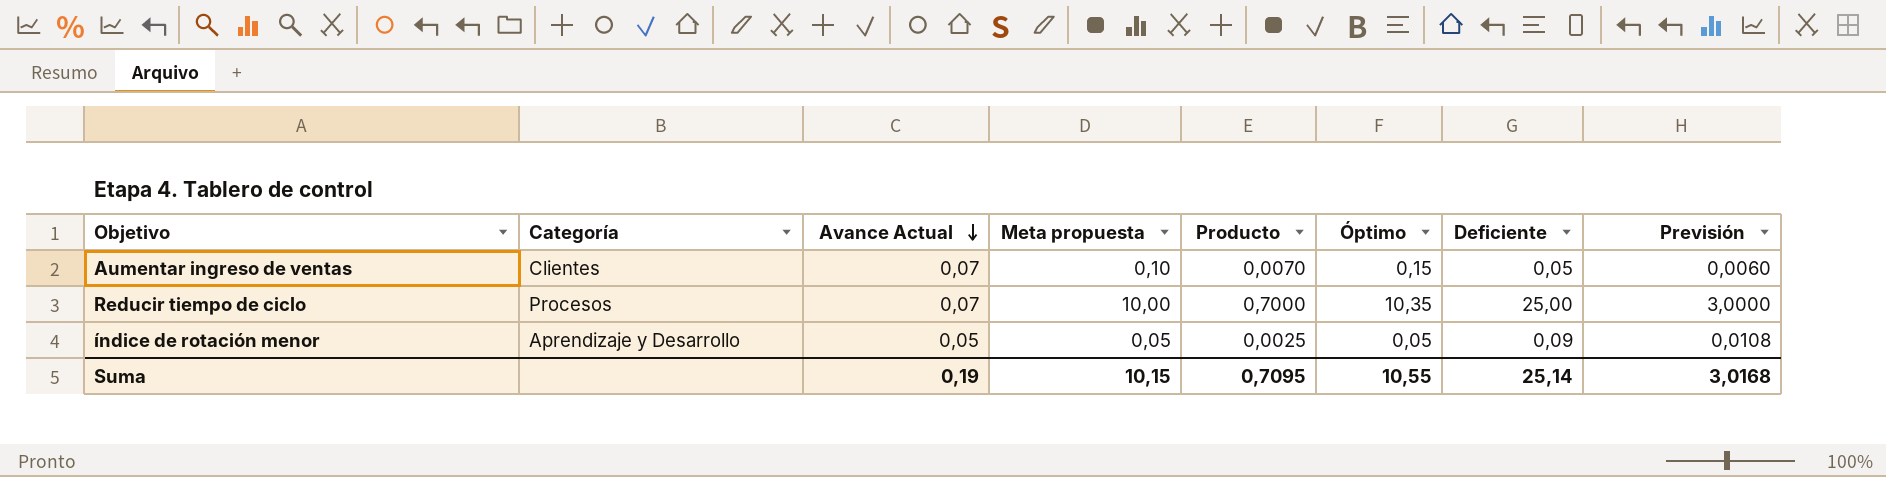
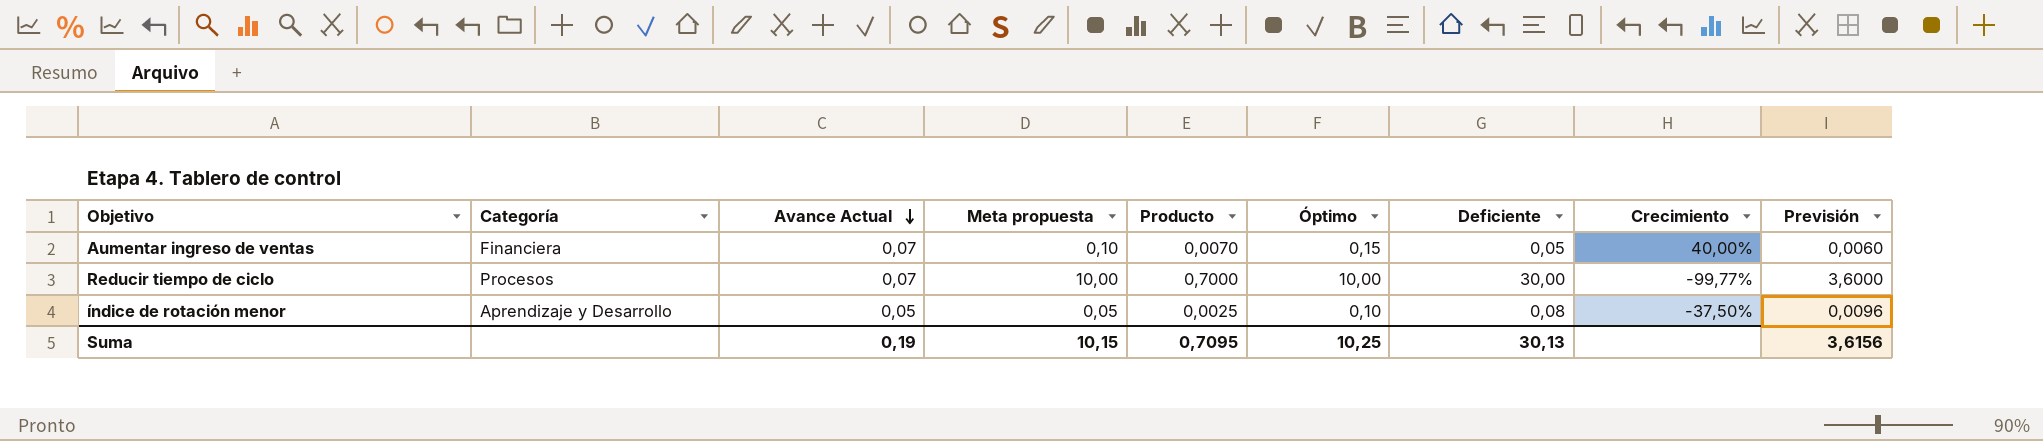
column Crecimiento | formula: none -> ([Avance Actual] - [Deficiente]) / [Deficiente]
Aumentar ingreso de ventas | Categoría: Clientes -> Financiera
Reducir tiempo de ciclo | Óptimo: 10,35 -> 10,00
Reducir tiempo de ciclo | Deficiente: 25,00 -> 30,00
Reducir tiempo de ciclo | Previsión: 3,0000 -> 3,6000
índice de rotación menor | Óptimo: 0,05 -> 0,10
índice de rotación menor | Deficiente: 0,09 -> 0,08
índice de rotación menor | Previsión: 0,0108 -> 0,0096
Suma | Óptimo: 10,55 -> 10,25
Suma | Deficiente: 25,14 -> 30,13
Suma | Previsión: 3,0168 -> 3,6156

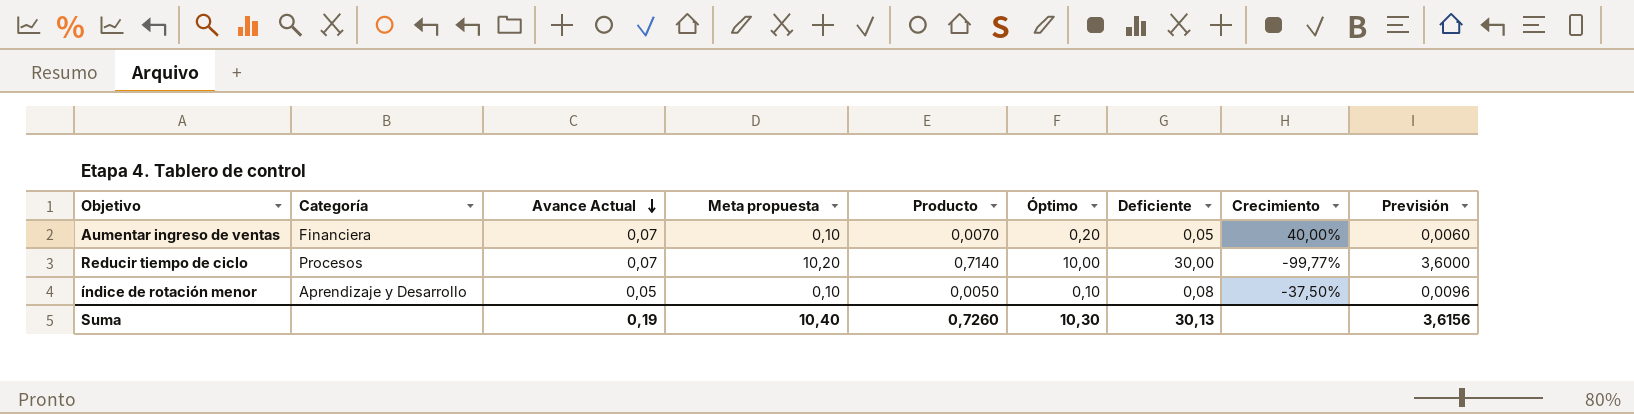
Aumentar ingreso de ventas | Óptimo: 0,15 -> 0,20
Reducir tiempo de ciclo | Meta propuesta: 10,00 -> 10,20
Reducir tiempo de ciclo | Producto: 0,7000 -> 0,7140
índice de rotación menor | Meta propuesta: 0,05 -> 0,10
índice de rotación menor | Producto: 0,0025 -> 0,0050
Suma | Meta propuesta: 10,15 -> 10,40
Suma | Producto: 0,7095 -> 0,7260
Suma | Óptimo: 10,25 -> 10,30

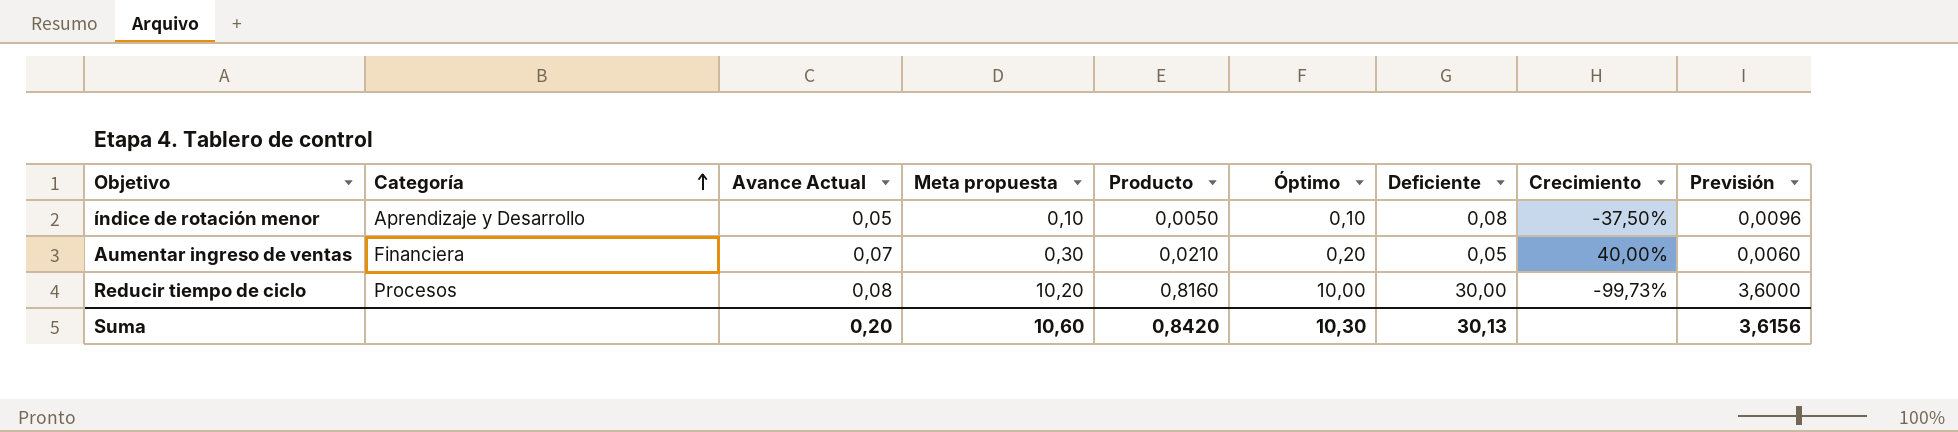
row order: Avance Actual descending -> Categoría ascending
Aumentar ingreso de ventas | Meta propuesta: 0,10 -> 0,30
Aumentar ingreso de ventas | Producto: 0,0070 -> 0,0210
Reducir tiempo de ciclo | Avance Actual: 0,07 -> 0,08
Reducir tiempo de ciclo | Producto: 0,7140 -> 0,8160
Reducir tiempo de ciclo | Crecimiento: -99,77% -> -99,73%
Suma | Avance Actual: 0,19 -> 0,20
Suma | Meta propuesta: 10,40 -> 10,60
Suma | Producto: 0,7260 -> 0,8420

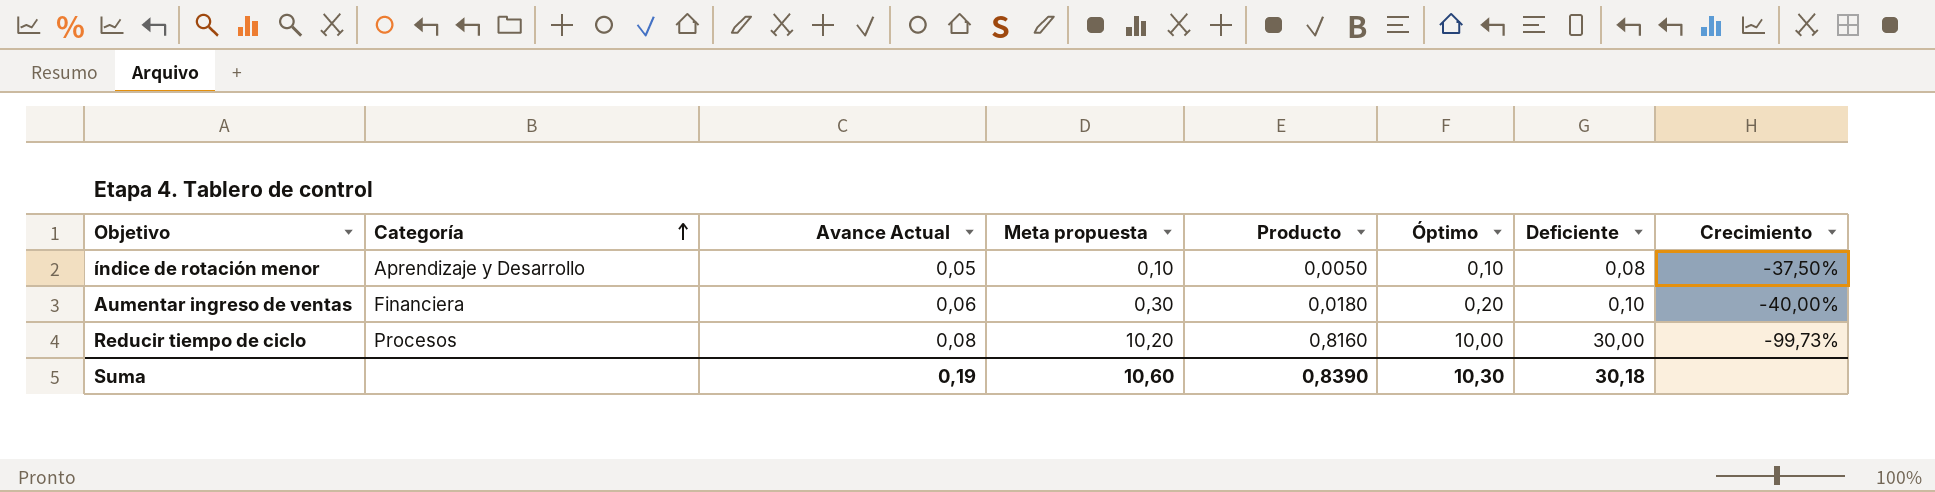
column Previsión | formula: [Deficiente] * 0,12 -> none
Aumentar ingreso de ventas | Avance Actual: 0,07 -> 0,06
Aumentar ingreso de ventas | Producto: 0,0210 -> 0,0180
Aumentar ingreso de ventas | Deficiente: 0,05 -> 0,10
Aumentar ingreso de ventas | Crecimiento: 40,00% -> -40,00%
Suma | Avance Actual: 0,20 -> 0,19
Suma | Producto: 0,8420 -> 0,8390
Suma | Deficiente: 30,13 -> 30,18

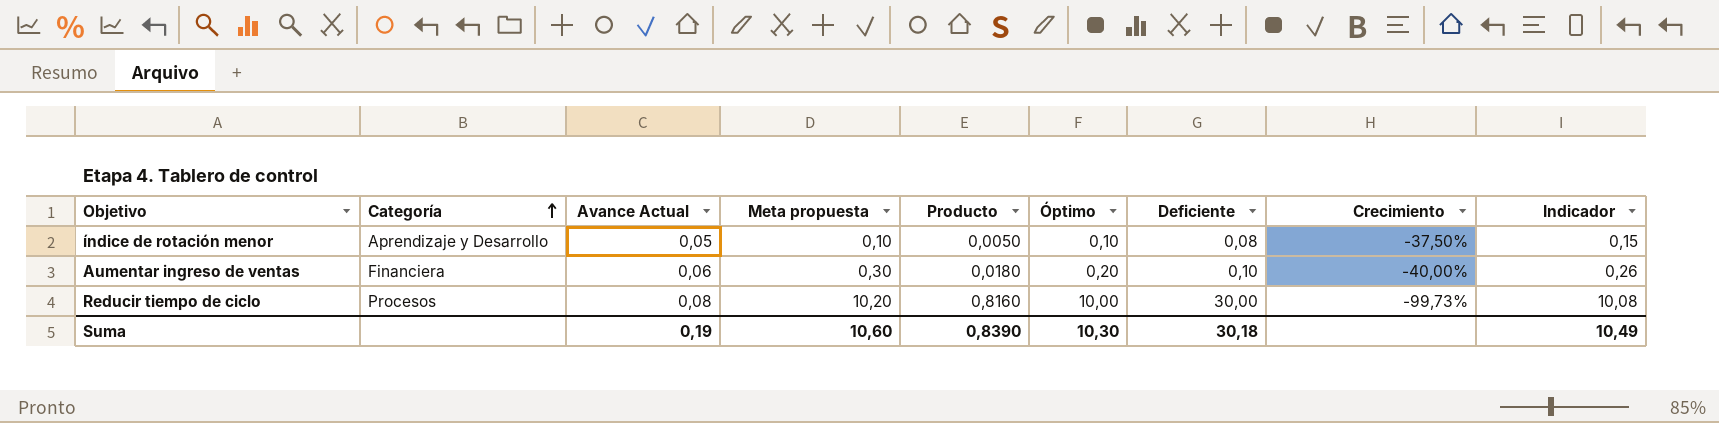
column Indicador | formula: none -> [Avance Actual] + [Óptimo]

